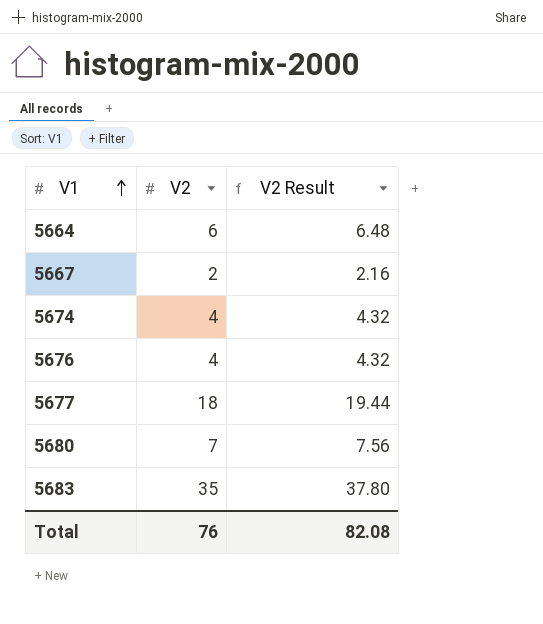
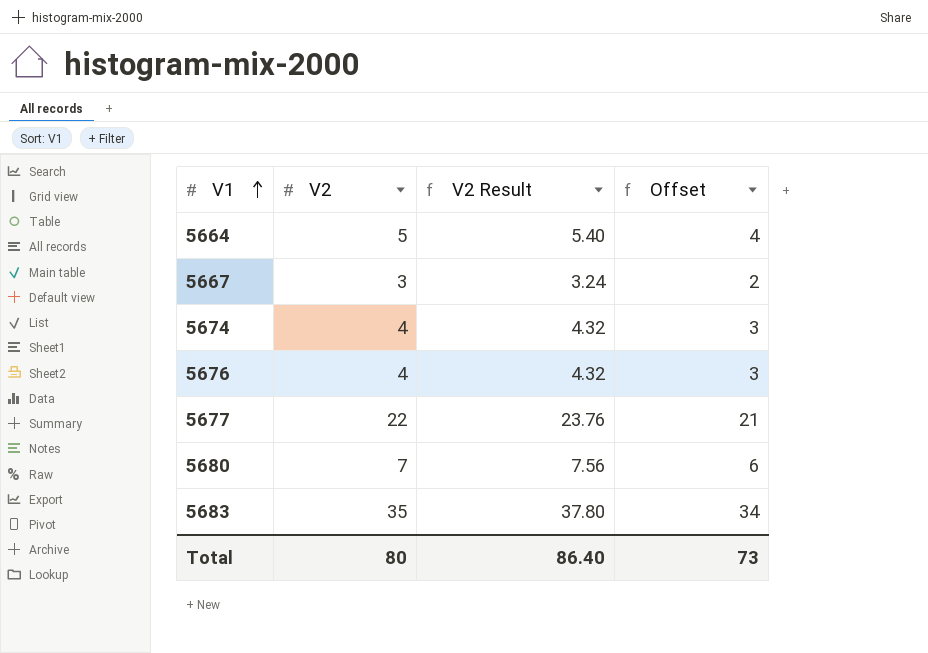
column Offset | formula: none -> [V2] - 1
5664 | V2: 6 -> 5
5664 | V2 Result: 6.48 -> 5.40
5667 | V2: 2 -> 3
5667 | V2 Result: 2.16 -> 3.24
5677 | V2: 18 -> 22
5677 | V2 Result: 19.44 -> 23.76
Total | V2: 76 -> 80
Total | V2 Result: 82.08 -> 86.40

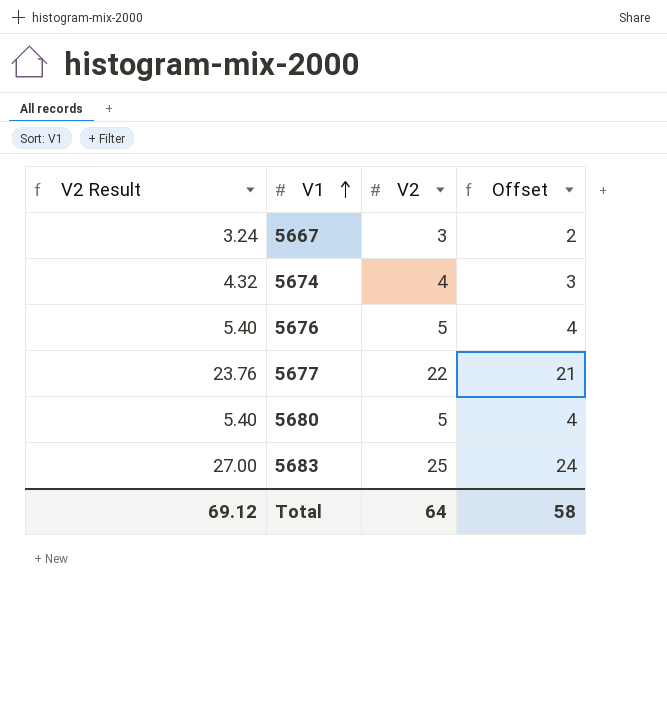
column V2 Result | position: 3 -> 1
row 5664: 5 | 5.40 | 4 -> none
5676 | V2 Result: 4.32 -> 5.40
5676 | V2: 4 -> 5
5676 | Offset: 3 -> 4
5680 | V2 Result: 7.56 -> 5.40
5680 | V2: 7 -> 5
5680 | Offset: 6 -> 4
5683 | V2 Result: 37.80 -> 27.00
5683 | V2: 35 -> 25
5683 | Offset: 34 -> 24
Total | V2 Result: 86.40 -> 69.12
Total | V2: 80 -> 64
Total | Offset: 73 -> 58

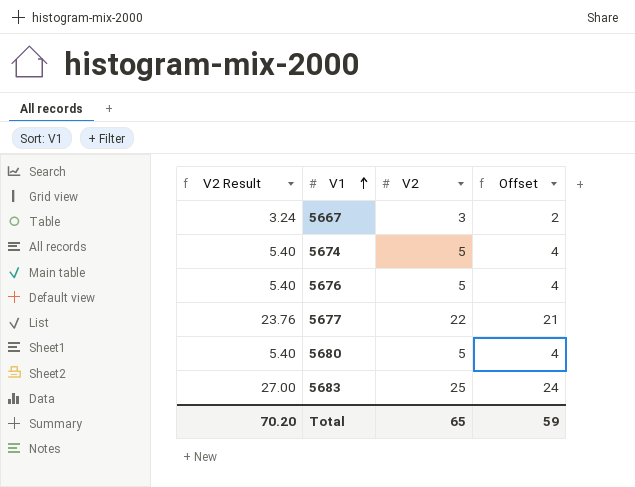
5674 | V2 Result: 4.32 -> 5.40
5674 | V2: 4 -> 5
5674 | Offset: 3 -> 4
Total | V2 Result: 69.12 -> 70.20
Total | V2: 64 -> 65
Total | Offset: 58 -> 59

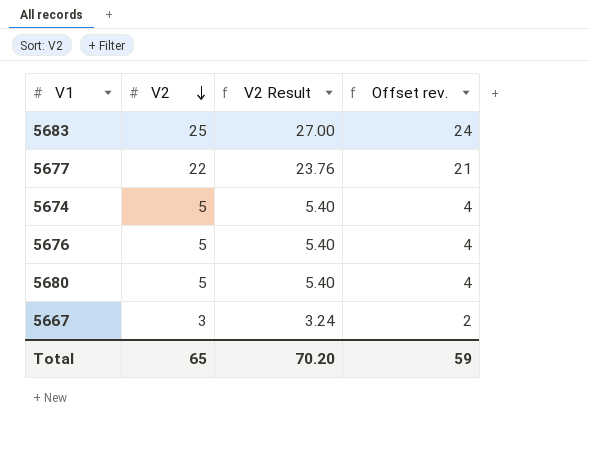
row order: V1 ascending -> V2 descending
column V2 Result | position: 1 -> 3
column name: Offset -> Offset rev.

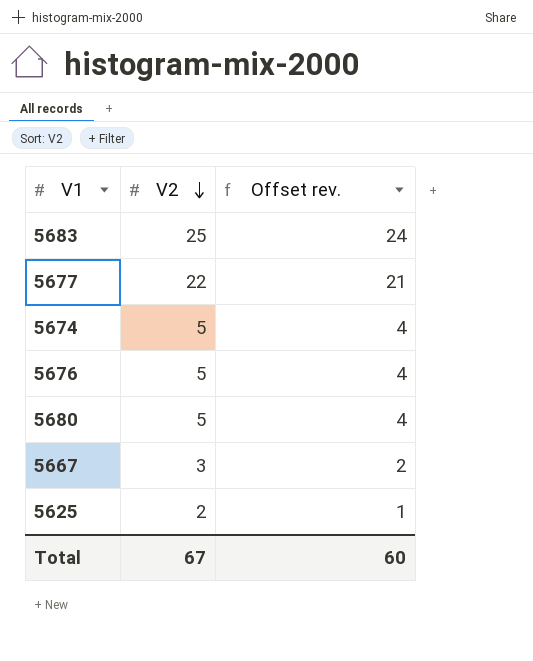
column V2 Result | formula: [V2] * 1.08 -> none
row 5625: none -> 2 | 1
Total | V2: 65 -> 67
Total | Offset rev.: 59 -> 60

